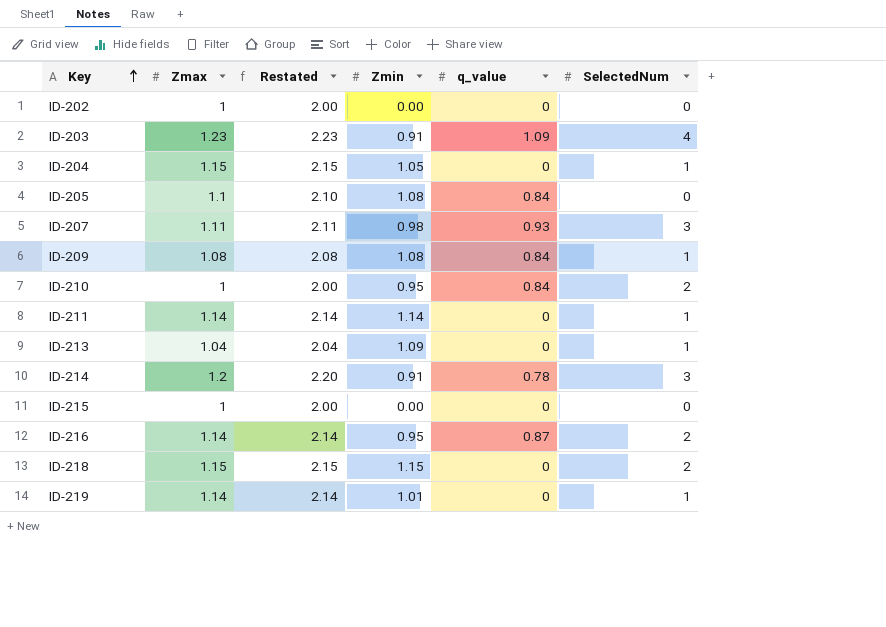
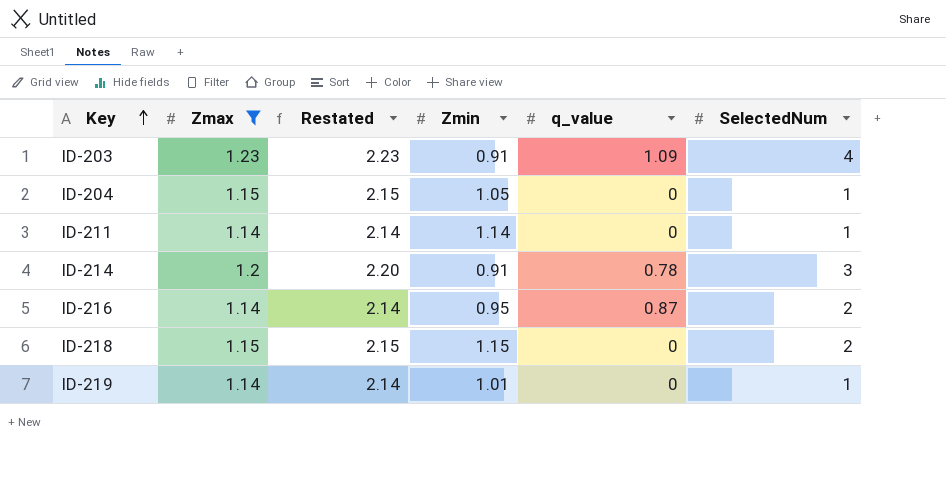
filter: none -> Zmax >= 1.14

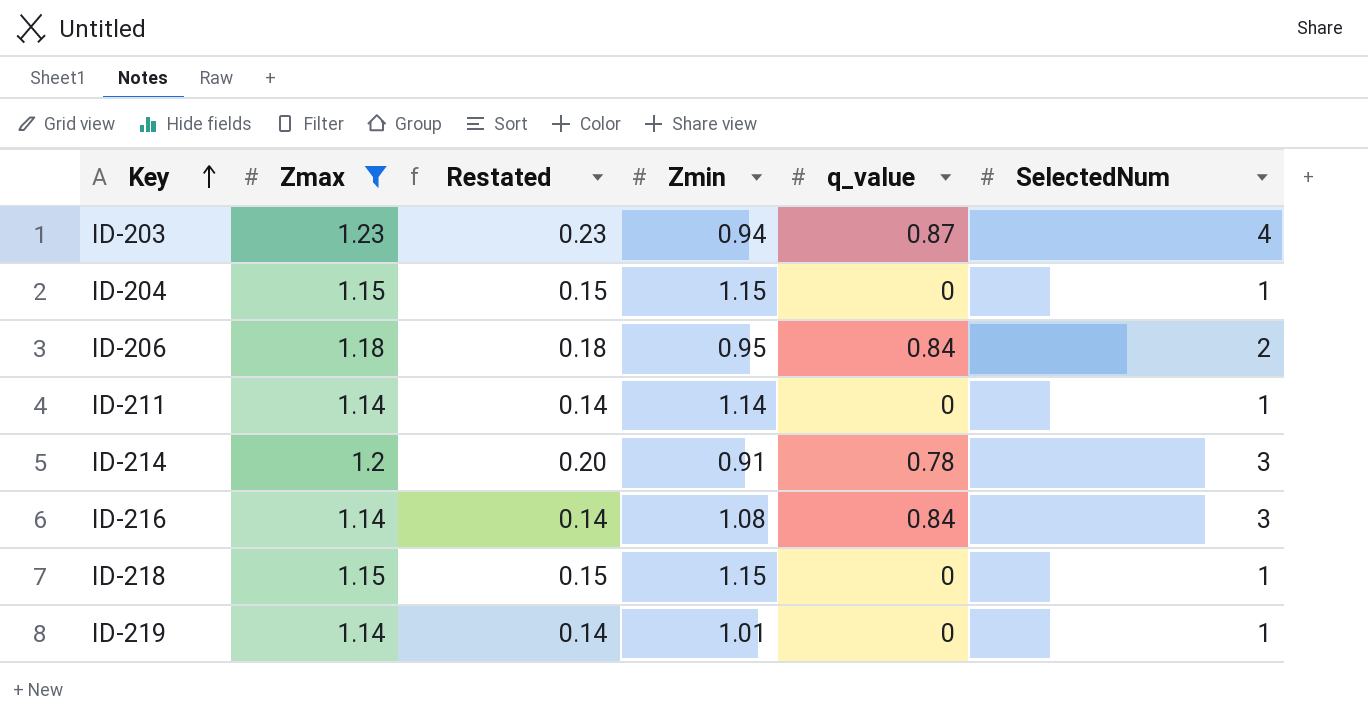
column Restated | formula: [Zmax] + 1 -> [Zmax] - 1
ID-203 | Zmin: 0.91 -> 0.94
ID-203 | q_value: 1.09 -> 0.87
ID-204 | Zmin: 1.05 -> 1.15
row ID-206: none -> 1.18 | 0.18 | 0.95 | 0.84 | 2
ID-216 | Zmin: 0.95 -> 1.08
ID-216 | q_value: 0.87 -> 0.84
ID-216 | SelectedNum: 2 -> 3
ID-218 | SelectedNum: 2 -> 1

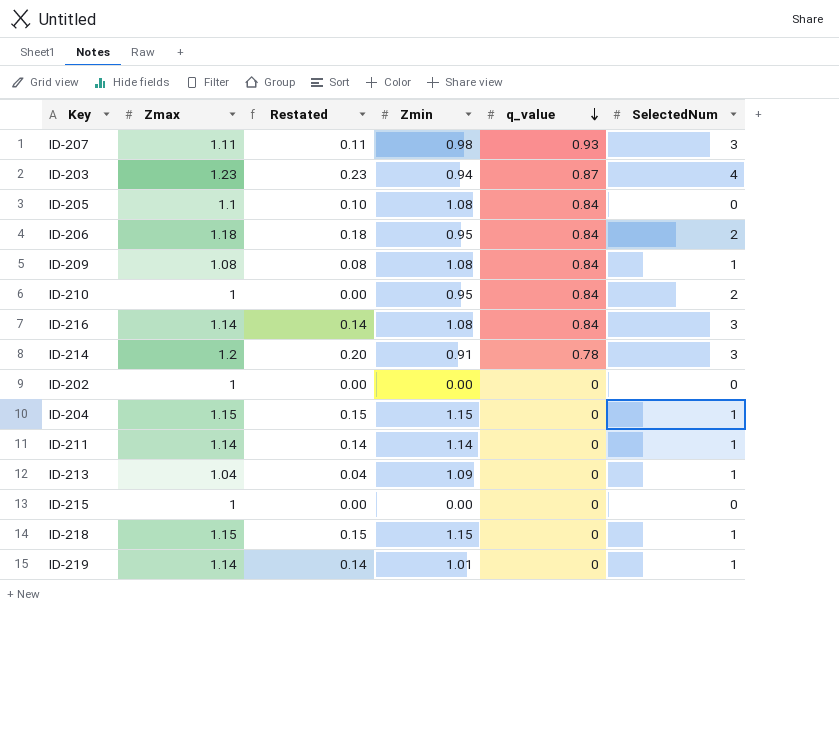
filter: Zmax >= 1.14 -> none
row order: Key ascending -> q_value descending

